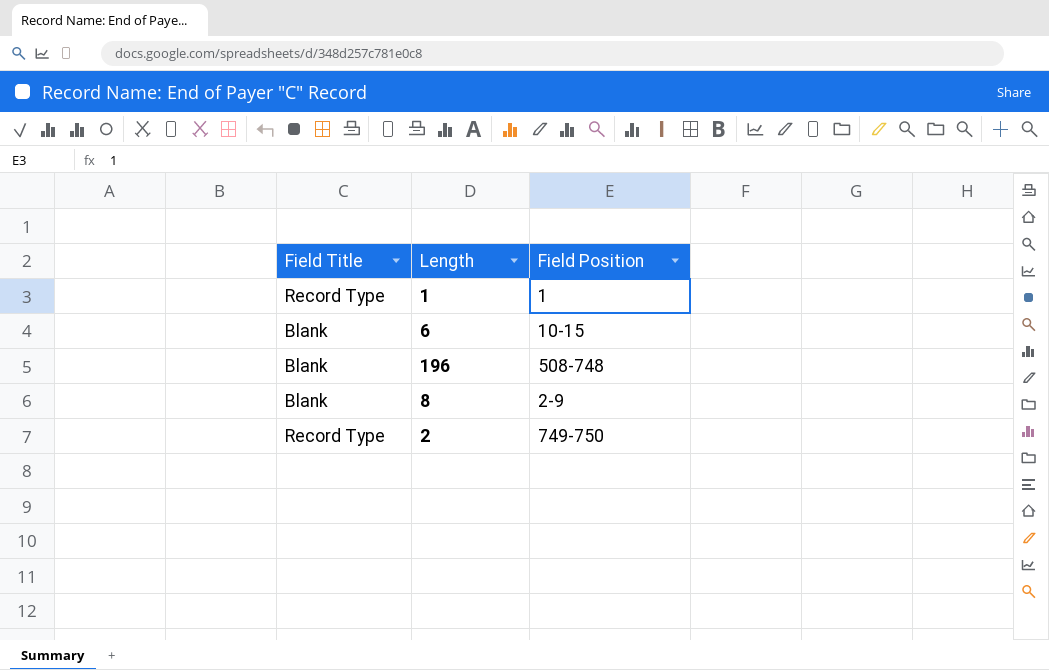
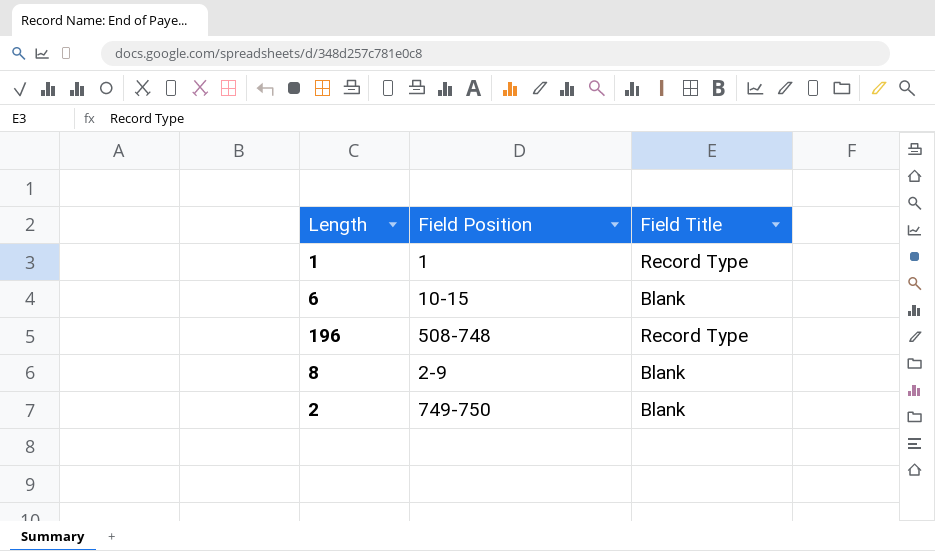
column Field Title | position: 1 -> 3
196 | Field Title: Blank -> Record Type
2 | Field Title: Record Type -> Blank

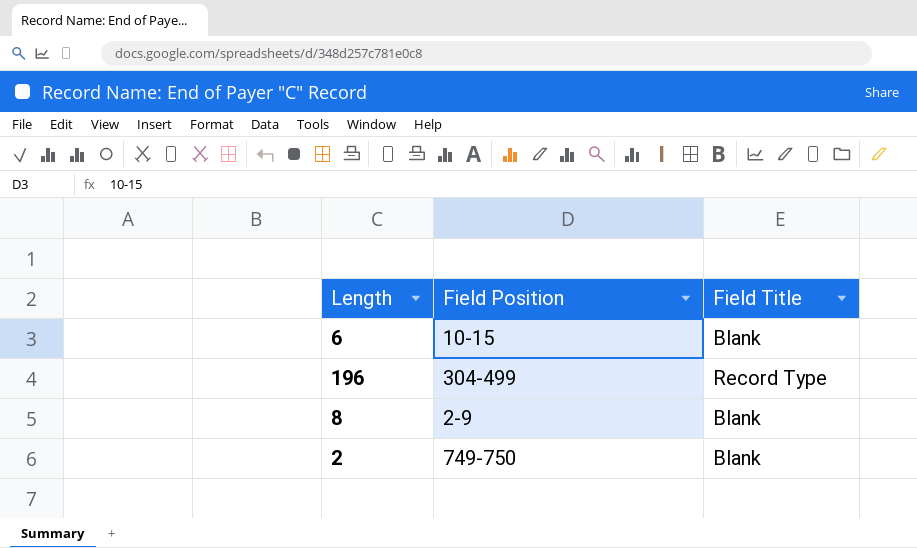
row 1: 1 | Record Type -> none
196 | Field Position: 508-748 -> 304-499

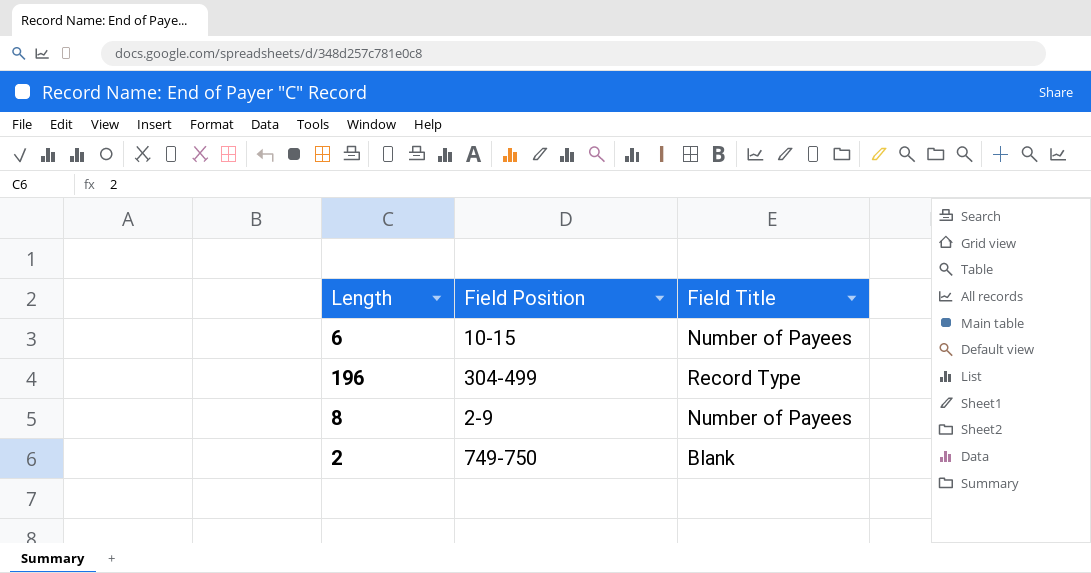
6 | Field Title: Blank -> Number of Payees
8 | Field Title: Blank -> Number of Payees

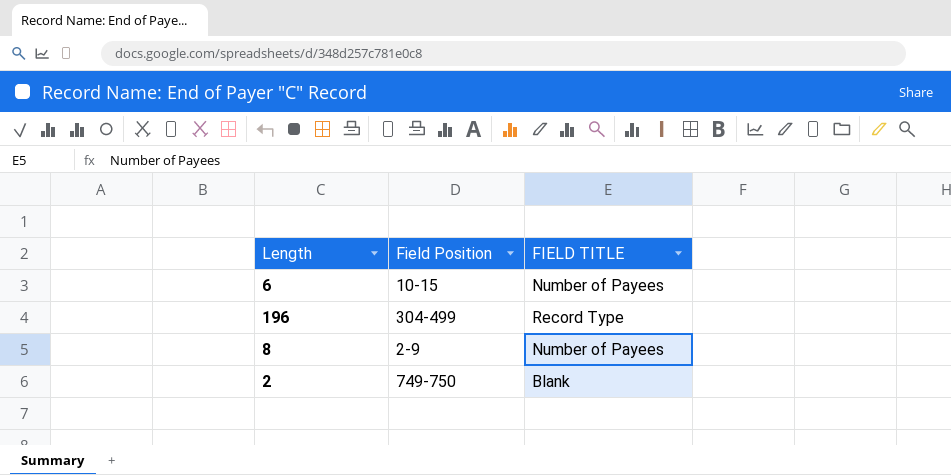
column name: Field Title -> FIELD TITLE

